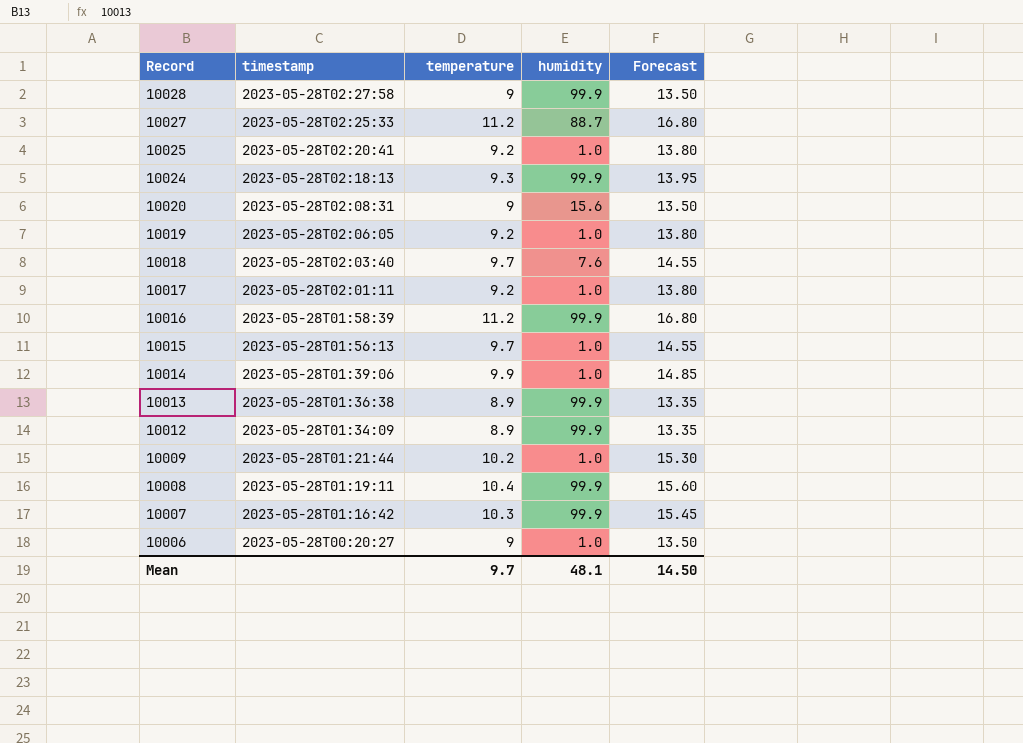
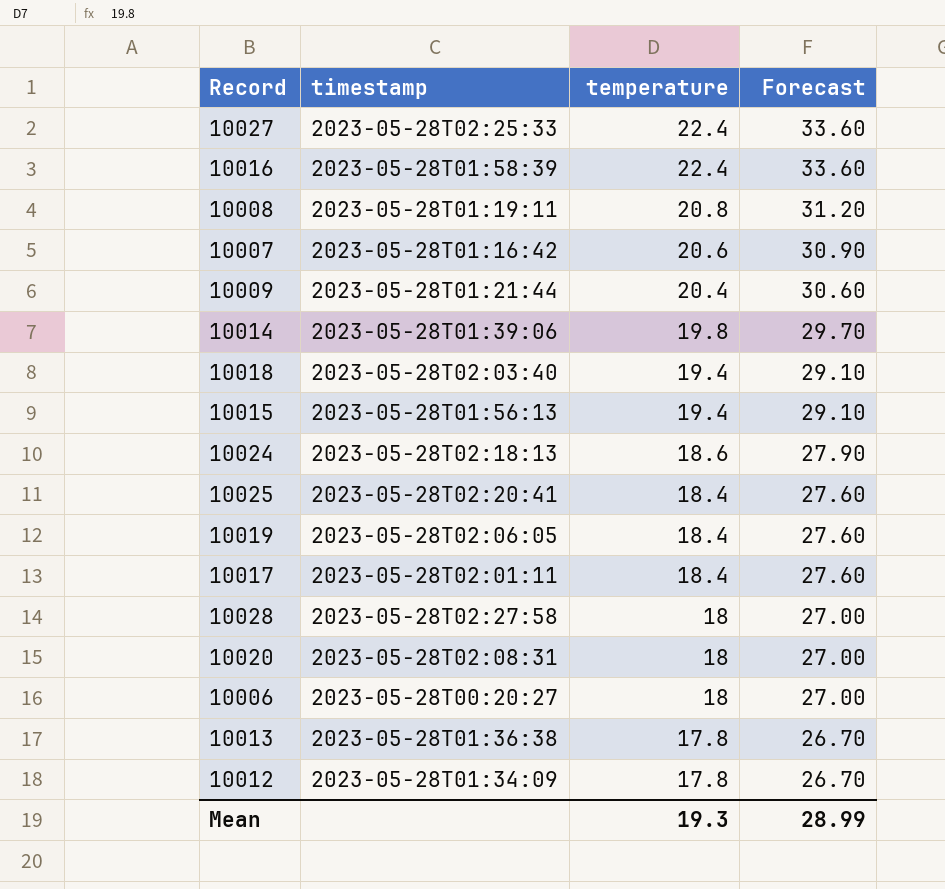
row order: Record descending -> temperature descending
column humidity | position: 4 -> none
10027 | temperature: 11.2 -> 22.4
10027 | Forecast: 16.80 -> 33.60
10016 | temperature: 11.2 -> 22.4
10016 | Forecast: 16.80 -> 33.60
10008 | temperature: 10.4 -> 20.8
10008 | Forecast: 15.60 -> 31.20
10007 | temperature: 10.3 -> 20.6
10007 | Forecast: 15.45 -> 30.90
10009 | temperature: 10.2 -> 20.4
10009 | Forecast: 15.30 -> 30.60
10014 | temperature: 9.9 -> 19.8
10014 | Forecast: 14.85 -> 29.70
10018 | temperature: 9.7 -> 19.4
10018 | Forecast: 14.55 -> 29.10
10015 | temperature: 9.7 -> 19.4
10015 | Forecast: 14.55 -> 29.10
10024 | temperature: 9.3 -> 18.6
10024 | Forecast: 13.95 -> 27.90
10025 | temperature: 9.2 -> 18.4
10025 | Forecast: 13.80 -> 27.60
10019 | temperature: 9.2 -> 18.4
10019 | Forecast: 13.80 -> 27.60
10017 | temperature: 9.2 -> 18.4
10017 | Forecast: 13.80 -> 27.60
10028 | temperature: 9 -> 18
10028 | Forecast: 13.50 -> 27.00
10020 | temperature: 9 -> 18
10020 | Forecast: 13.50 -> 27.00
10006 | temperature: 9 -> 18
10006 | Forecast: 13.50 -> 27.00
10013 | temperature: 8.9 -> 17.8
10013 | Forecast: 13.35 -> 26.70
10012 | temperature: 8.9 -> 17.8
10012 | Forecast: 13.35 -> 26.70
Mean | temperature: 9.7 -> 19.3
Mean | Forecast: 14.50 -> 28.99

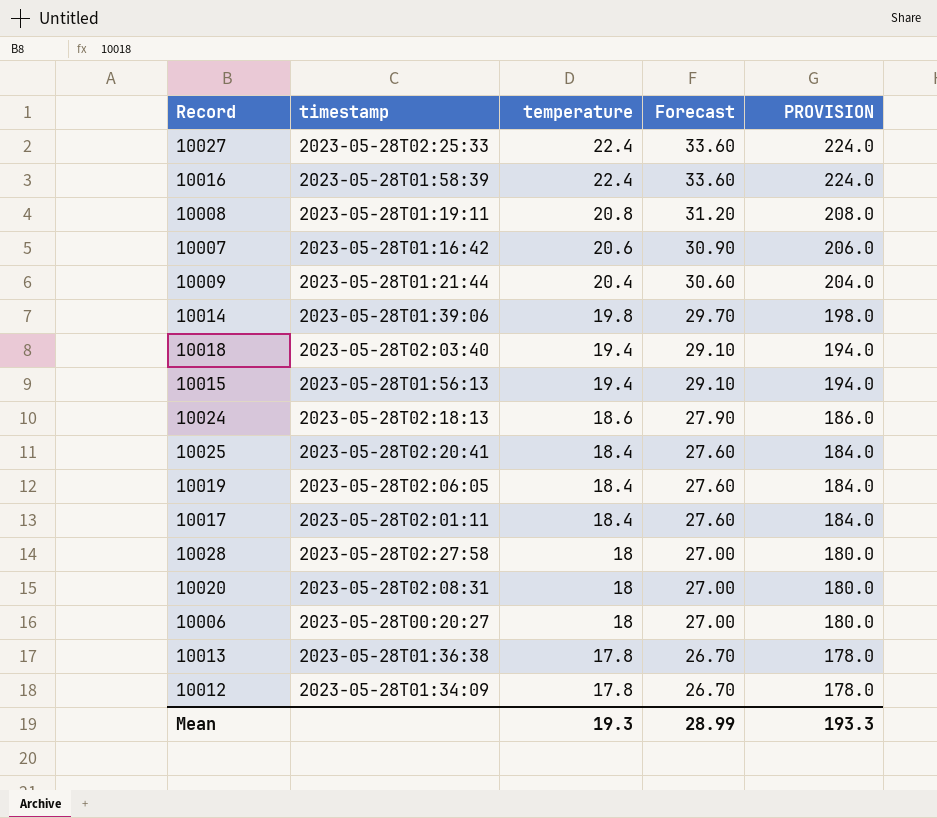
column PROVISION | formula: none -> [temperature] * 10

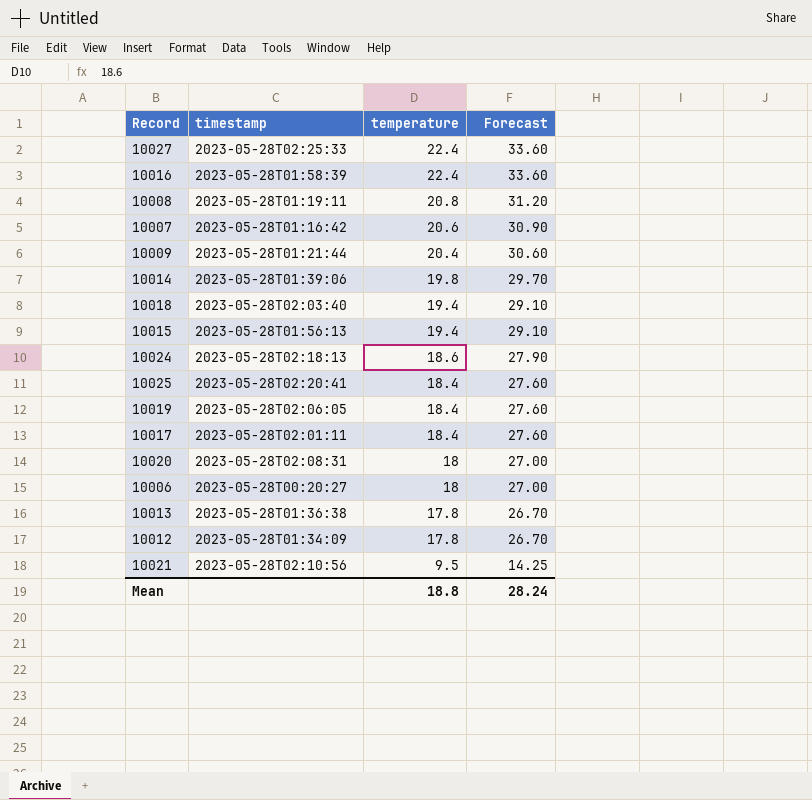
column PROVISION | formula: [temperature] * 10 -> none
row 10028: 2023-05-28T02:27:58 | 18 | 27.00 | 180.0 -> none
row 10021: none -> 2023-05-28T02:10:56 | 9.5 | 14.25
Mean | temperature: 19.3 -> 18.8
Mean | Forecast: 28.99 -> 28.24

